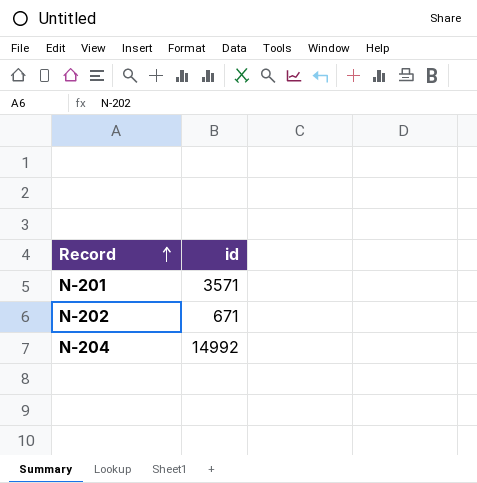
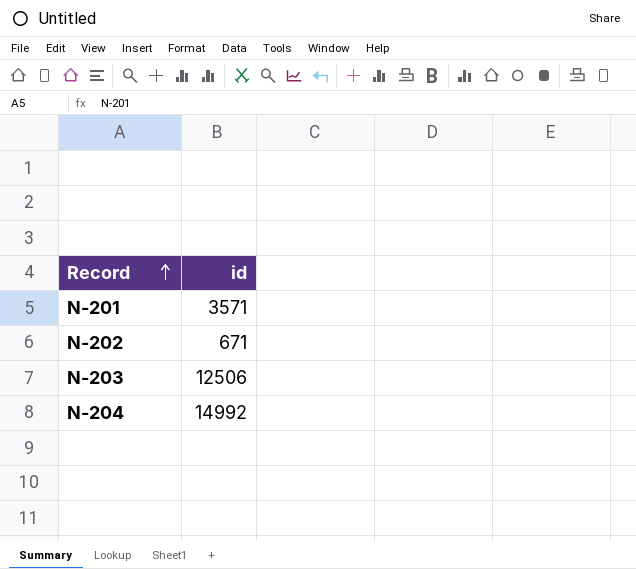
row N-203: none -> 12506

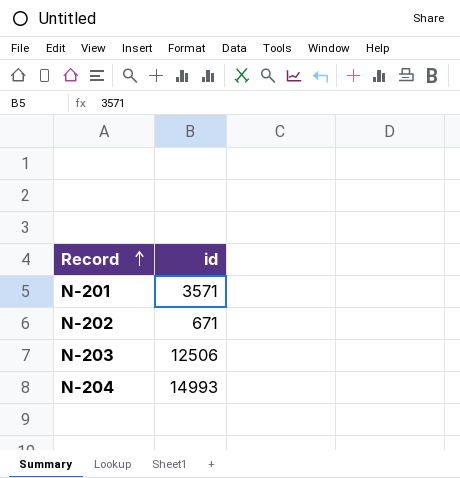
N-204 | id: 14992 -> 14993

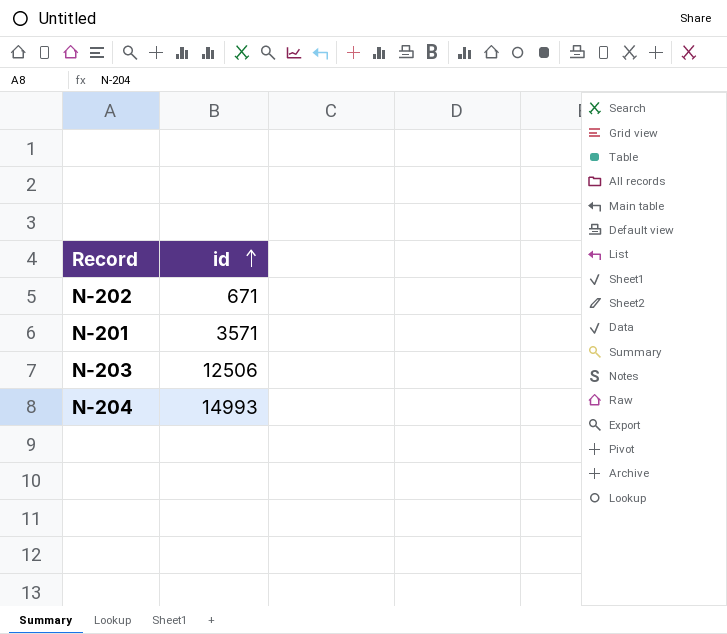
row order: Record ascending -> id ascending

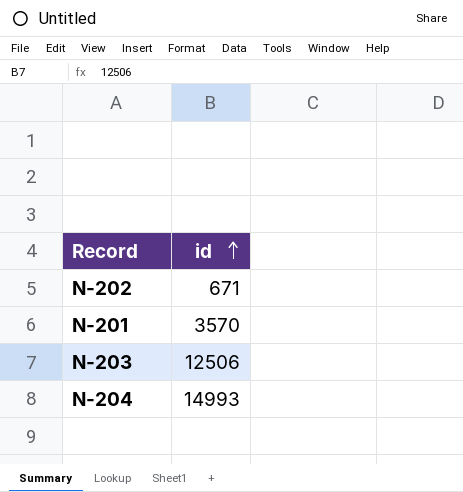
N-201 | id: 3571 -> 3570

